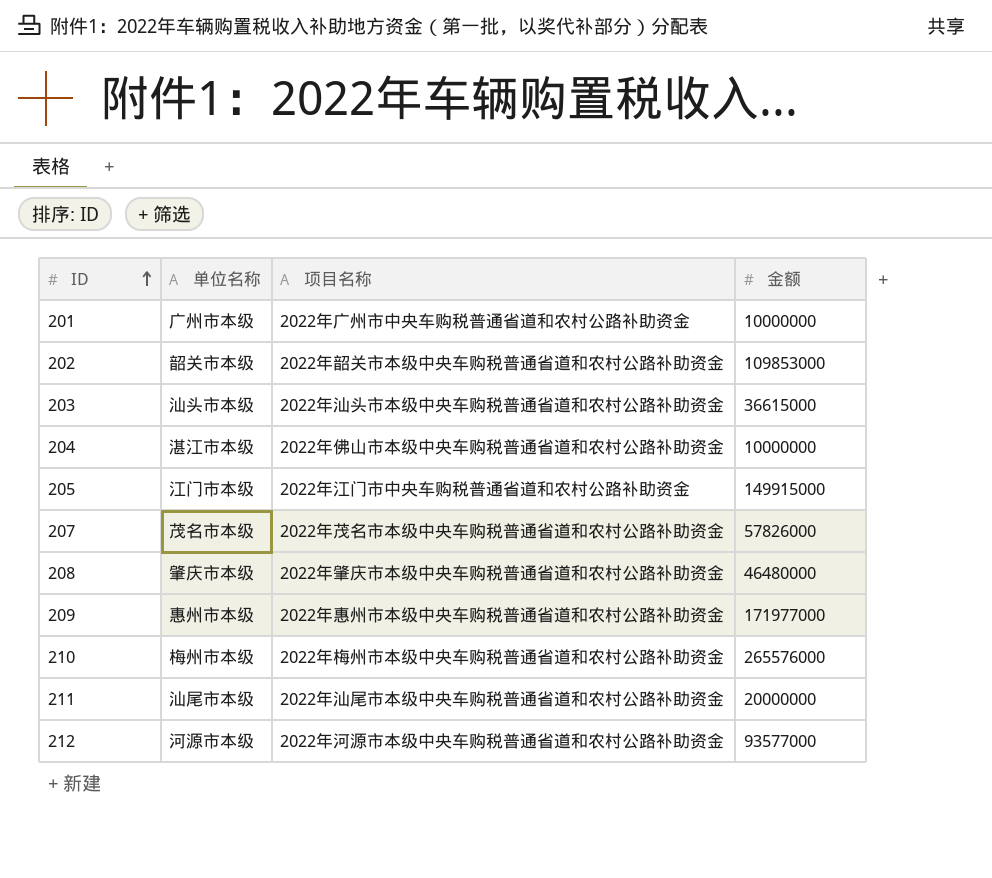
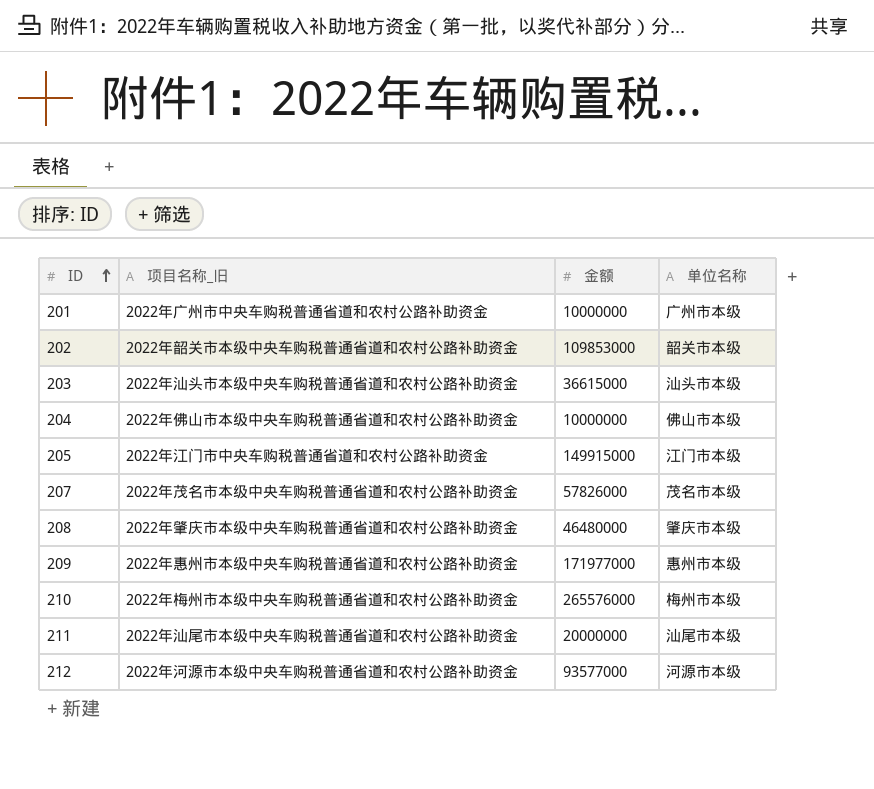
column name: 项目名称 -> 项目名称_旧
column 单位名称 | position: 2 -> 4
204 | 单位名称: 湛江市本级 -> 佛山市本级

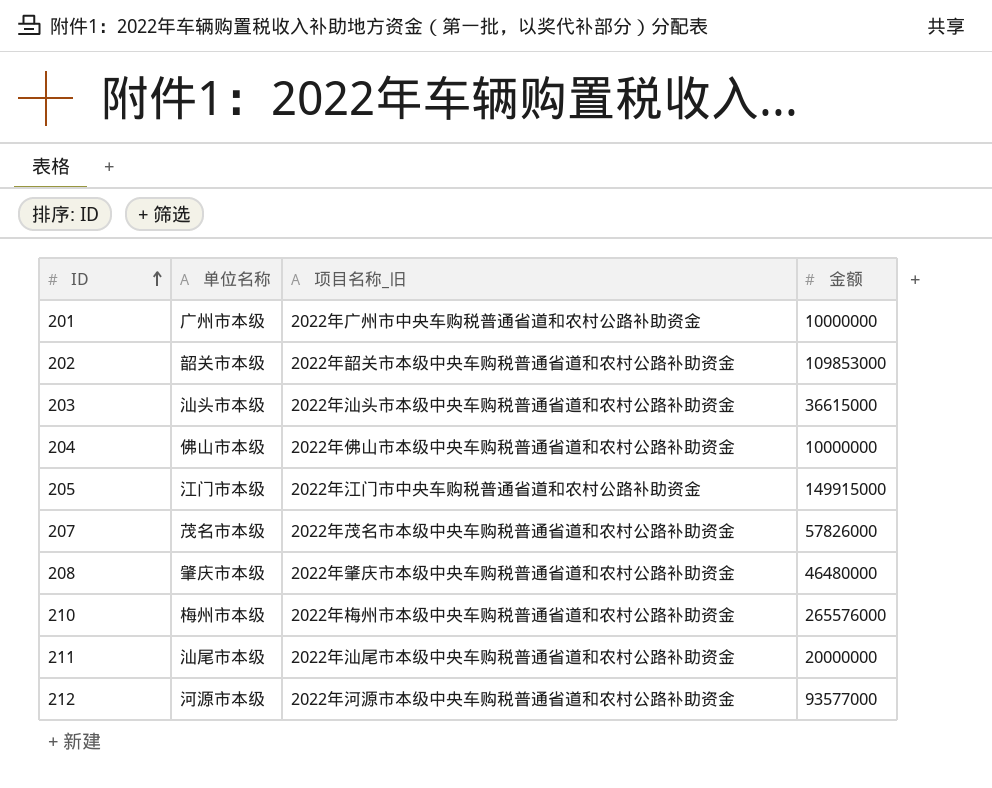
column 单位名称 | position: 4 -> 2
row 209: 2022年惠州市本级中央车购税普通省道和农村公路补助资金 | 171977000 | 惠州市本级 -> none

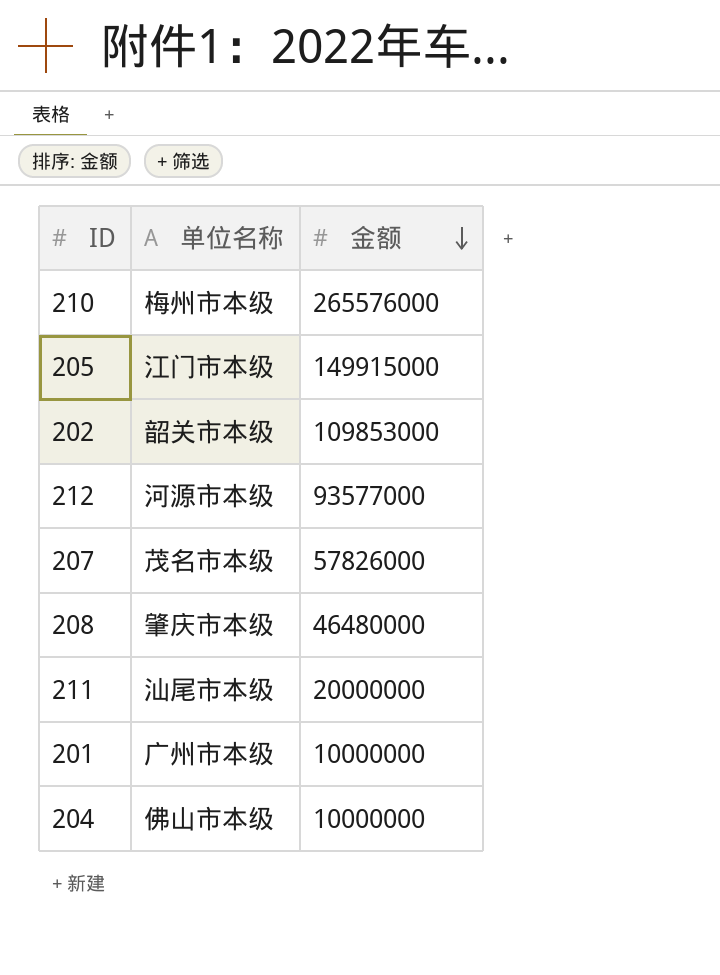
row order: ID ascending -> 金额 descending
column 项目名称_旧 | position: 3 -> none
row 203: 汕头市本级 | 2022年汕头市本级中央车购税普通省道和农村公路补助资金 | 36615000 -> none

